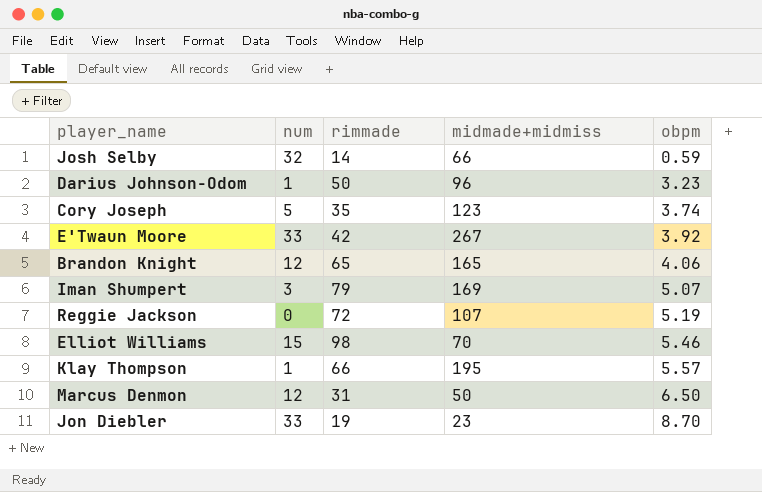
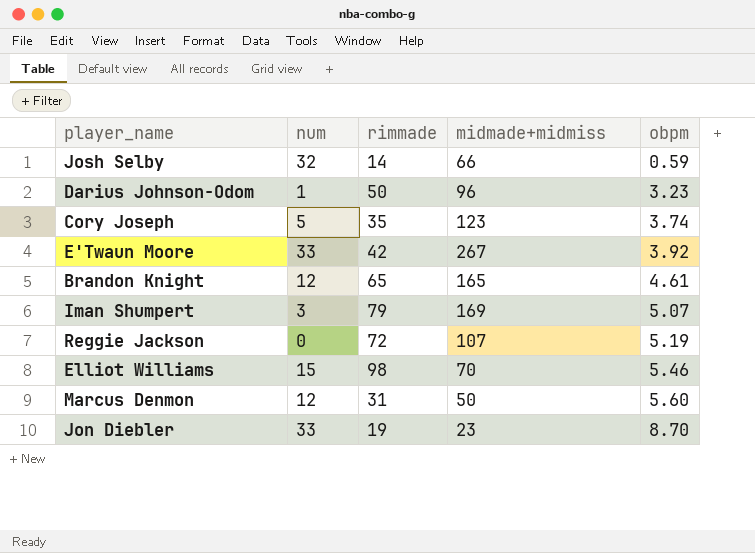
row Klay Thompson: 1 | 66 | 195 | 5.57 -> none
Brandon Knight | obpm: 4.06 -> 4.61
Marcus Denmon | obpm: 6.50 -> 5.60

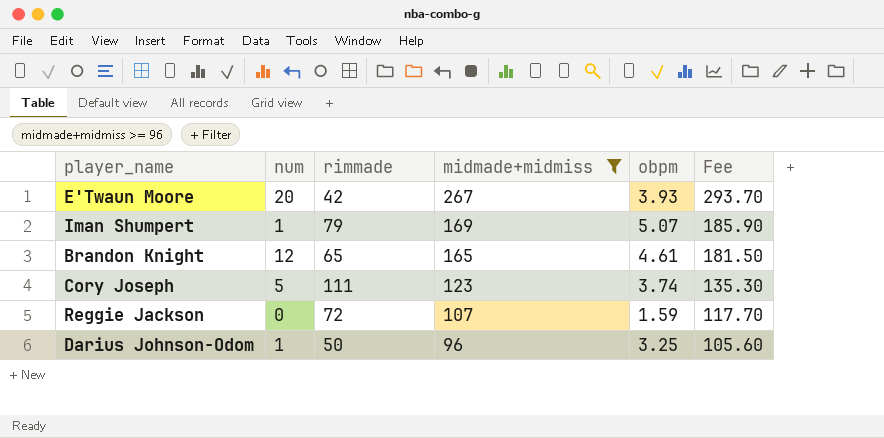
filter: none -> midmade+midmiss >= 96
row order: obpm ascending -> midmade+midmiss descending
column Fee | formula: none -> [midmade+midmiss] * 1.1
E'Twaun Moore | num: 33 -> 20
E'Twaun Moore | obpm: 3.92 -> 3.93
Iman Shumpert | num: 3 -> 1
Cory Joseph | rimmade: 35 -> 111
Reggie Jackson | obpm: 5.19 -> 1.59
Darius Johnson-Odom | obpm: 3.23 -> 3.25

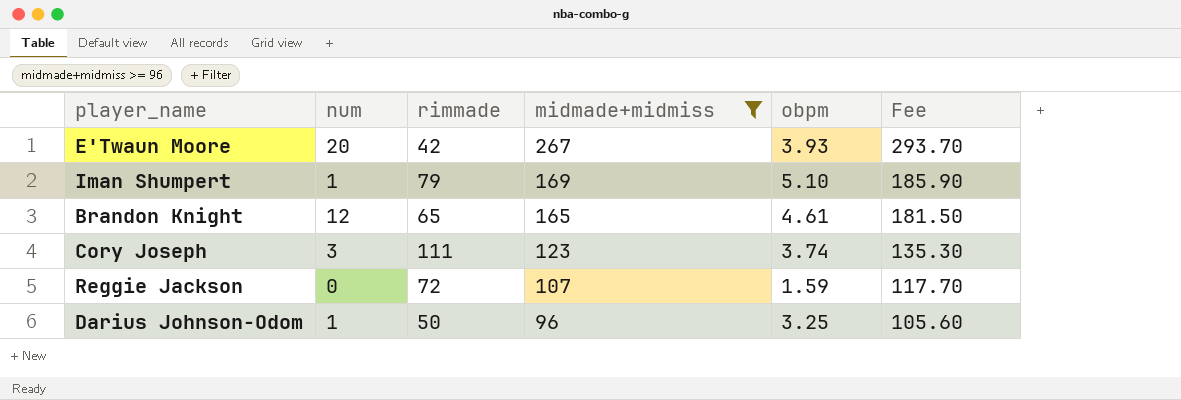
Iman Shumpert | obpm: 5.07 -> 5.10
Cory Joseph | num: 5 -> 3

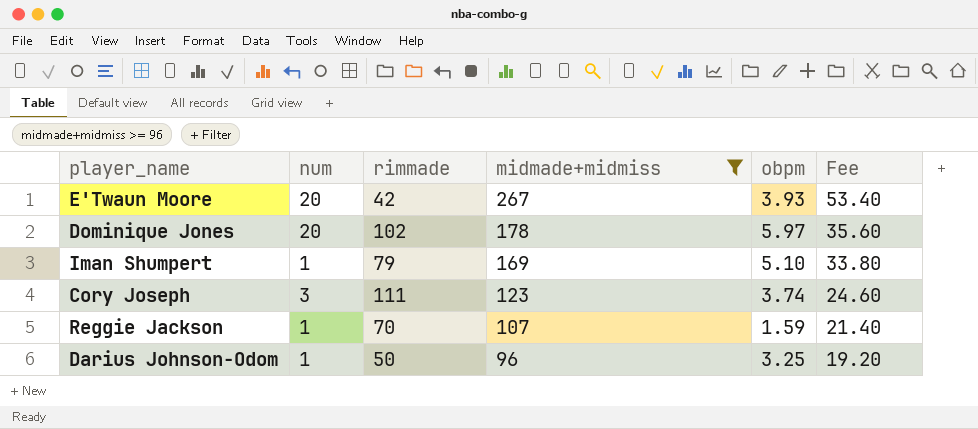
column Fee | formula: [midmade+midmiss] * 1.1 -> [midmade+midmiss] * 0.2
row Brandon Knight: 12 | 65 | 165 | 4.61 | 181.50 -> none
row Dominique Jones: none -> 20 | 102 | 178 | 5.97 | 35.60
Reggie Jackson | num: 0 -> 1
Reggie Jackson | rimmade: 72 -> 70

